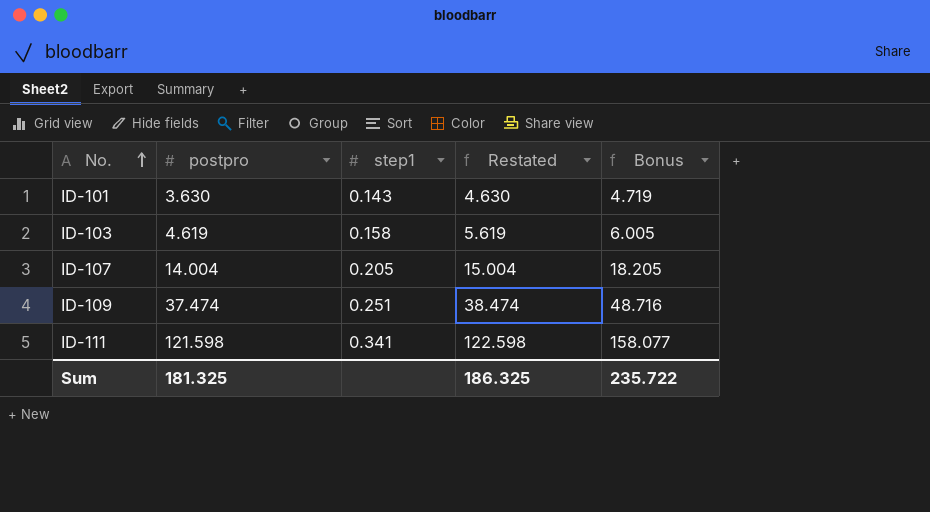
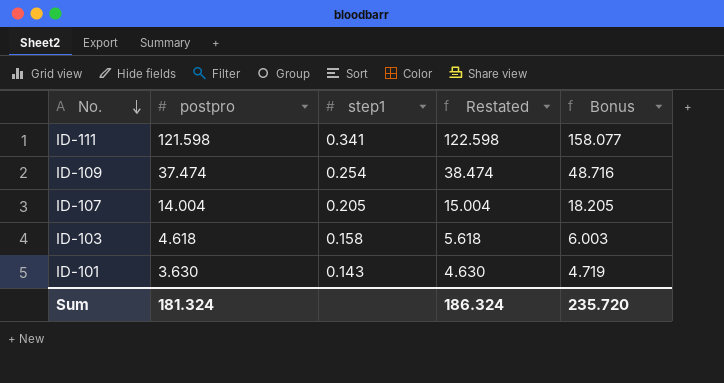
row order: No. ascending -> No. descending
ID-109 | step1: 0.251 -> 0.254
ID-103 | postpro: 4.619 -> 4.618
ID-103 | Restated: 5.619 -> 5.618
ID-103 | Bonus: 6.005 -> 6.003
Sum | postpro: 181.325 -> 181.324
Sum | Restated: 186.325 -> 186.324
Sum | Bonus: 235.722 -> 235.720

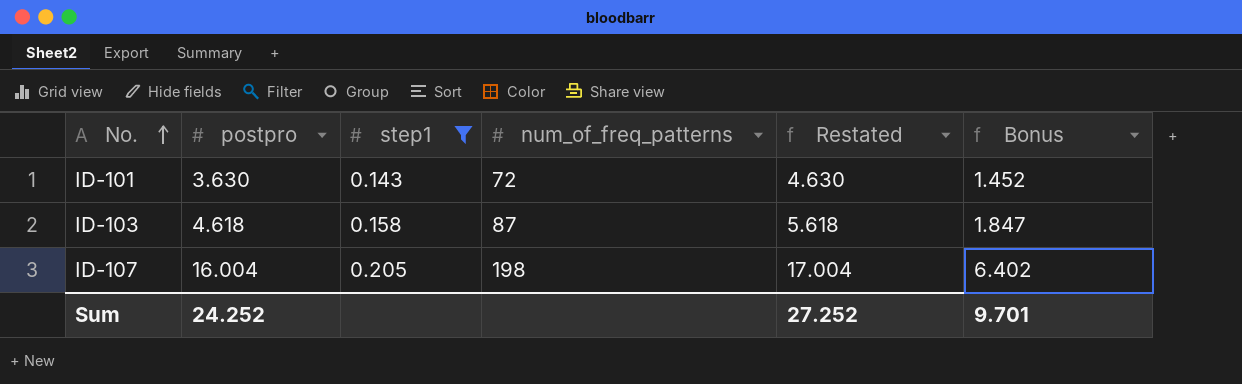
filter: none -> step1 <= 0.205
row order: No. descending -> No. ascending
column num_of_freq_patterns | position: none -> 4
column Bonus | formula: [postpro] * 1.3 -> [postpro] * 0.4
ID-107 | postpro: 14.004 -> 16.004
ID-107 | Restated: 15.004 -> 17.004
Sum | postpro: 181.324 -> 24.252
Sum | Restated: 186.324 -> 27.252
Sum | Bonus: 235.720 -> 9.701

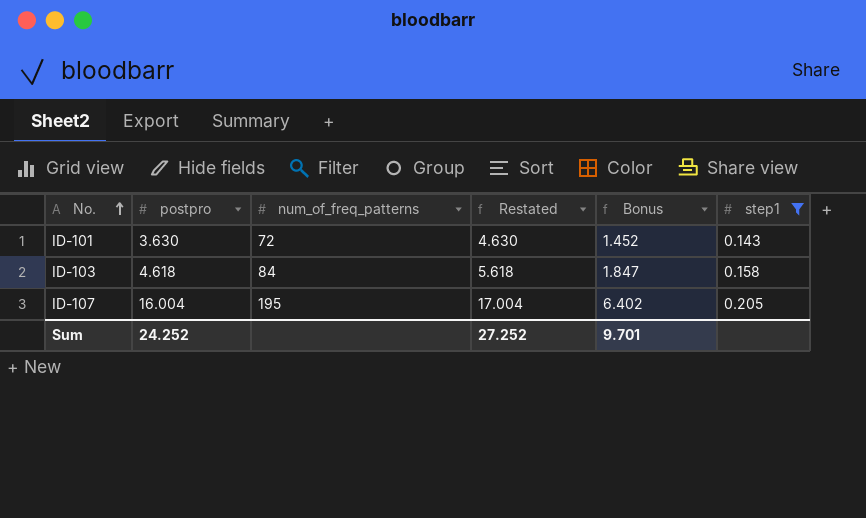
column step1 | position: 3 -> 6
ID-103 | num_of_freq_patterns: 87 -> 84
ID-107 | num_of_freq_patterns: 198 -> 195

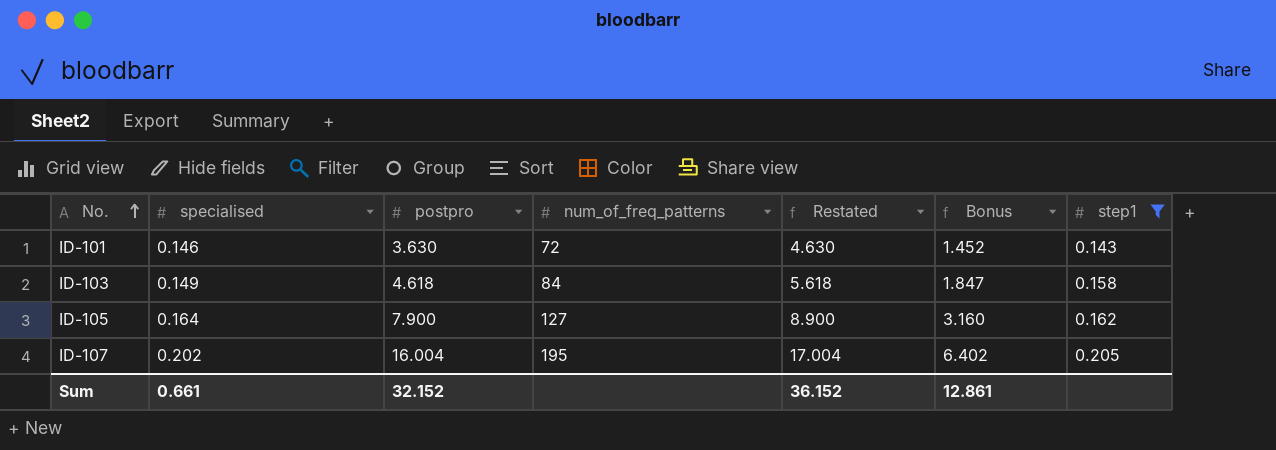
column specialised | position: none -> 2
row ID-105: none -> 0.164 | 7.900 | 127 | 8.900 | 3.160 | 0.162
Sum | postpro: 24.252 -> 32.152
Sum | Restated: 27.252 -> 36.152
Sum | Bonus: 9.701 -> 12.861

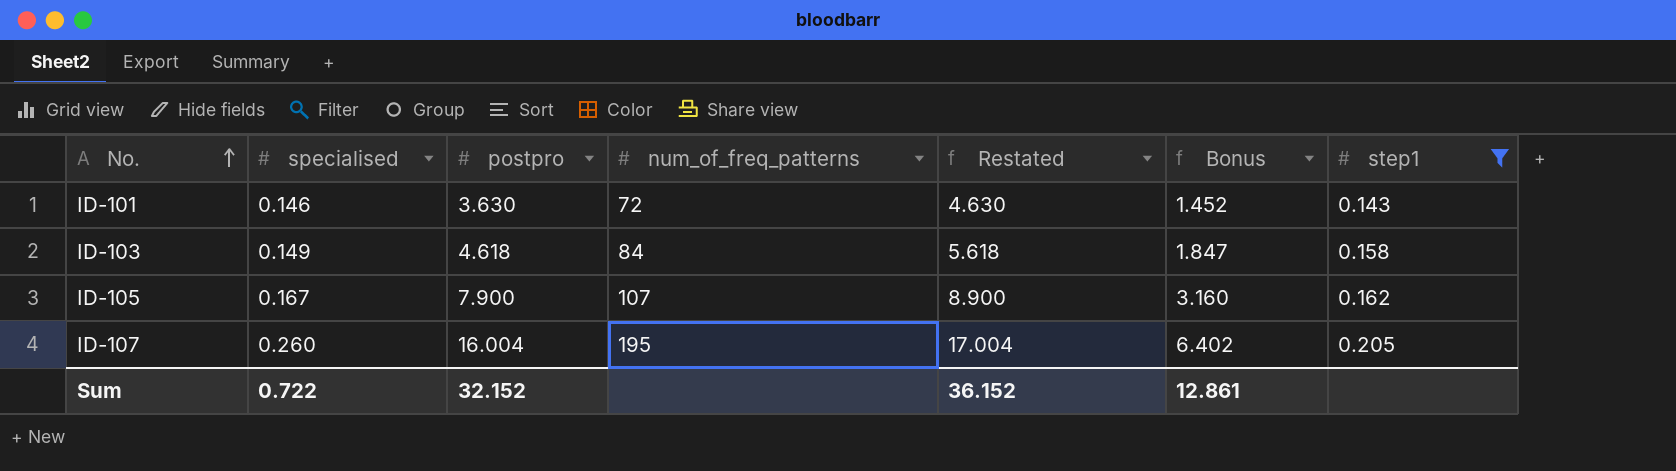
ID-105 | specialised: 0.164 -> 0.167
ID-105 | num_of_freq_patterns: 127 -> 107
ID-107 | specialised: 0.202 -> 0.260
Sum | specialised: 0.661 -> 0.722

